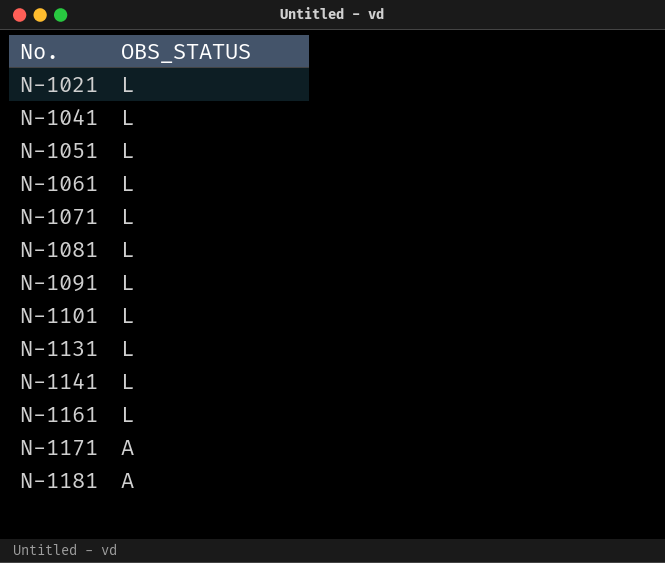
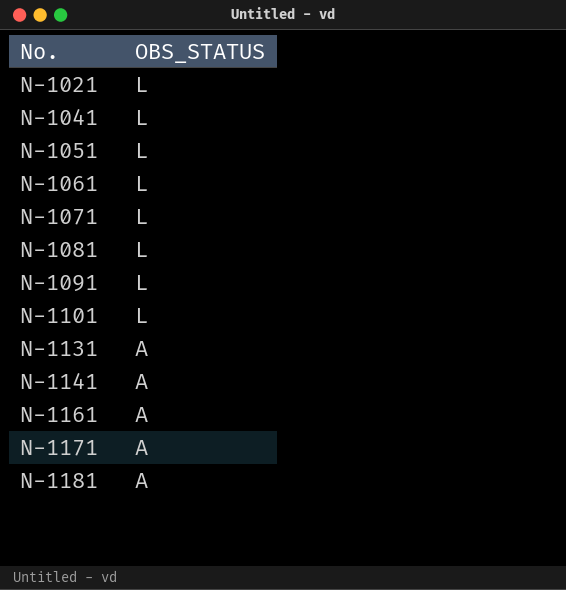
N-1131 | OBS_STATUS: L -> A
N-1141 | OBS_STATUS: L -> A
N-1161 | OBS_STATUS: L -> A

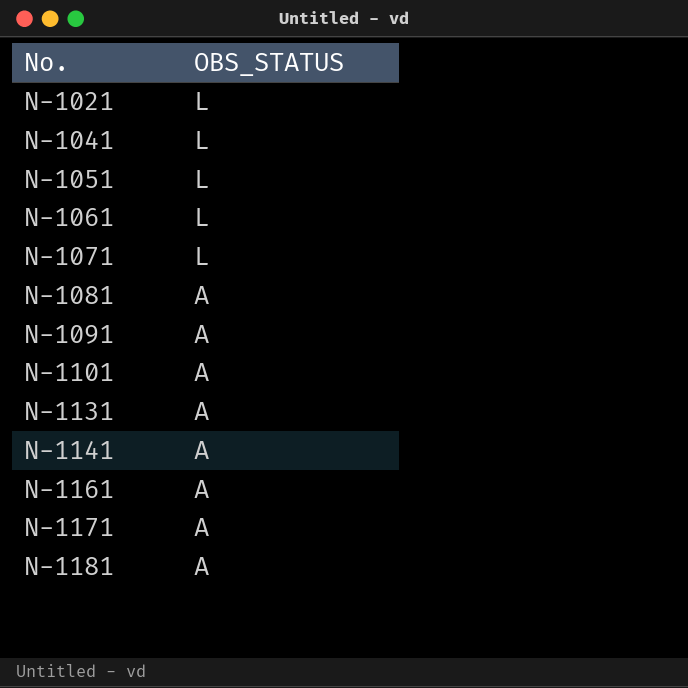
N-1081 | OBS_STATUS: L -> A
N-1091 | OBS_STATUS: L -> A
N-1101 | OBS_STATUS: L -> A

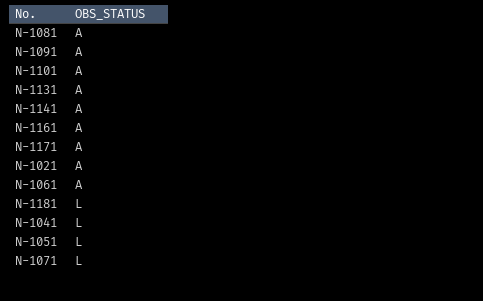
row order: No. ascending -> OBS_STATUS ascending
N-1021 | OBS_STATUS: L -> A
N-1061 | OBS_STATUS: L -> A
N-1181 | OBS_STATUS: A -> L

